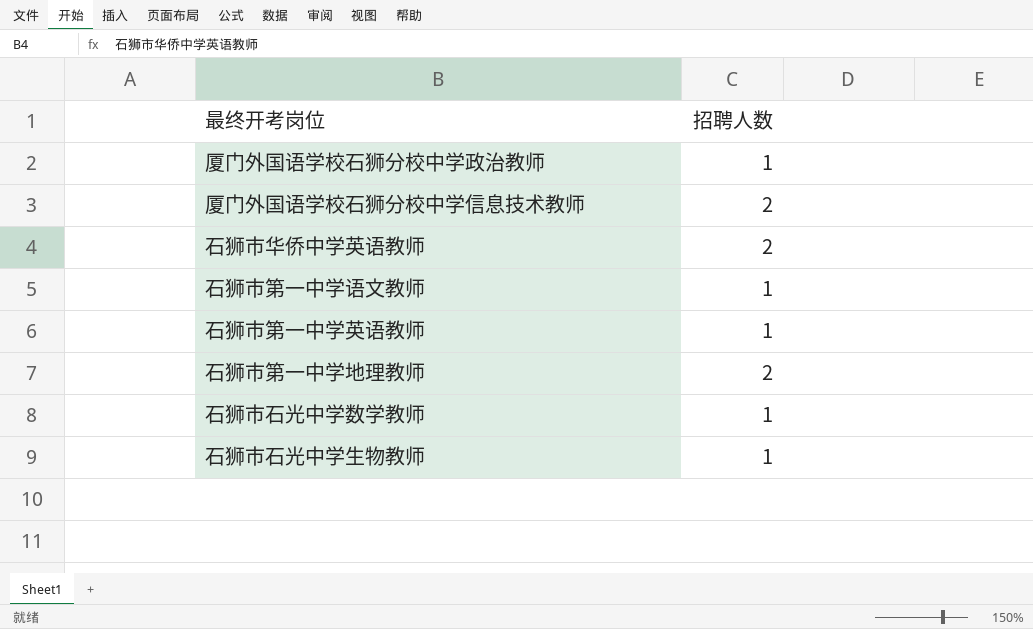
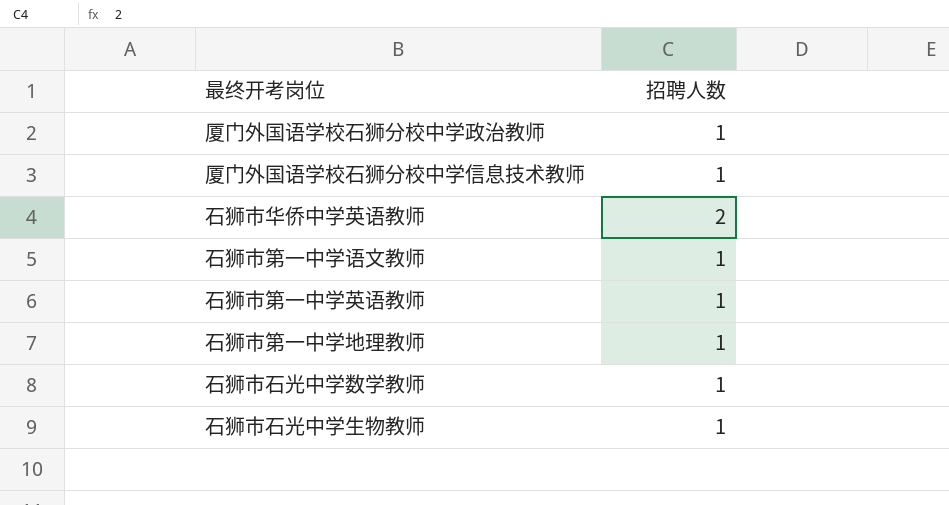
厦门外国语学校石狮分校中学信息技术教师 | 招聘人数: 2 -> 1
石狮市第一中学地理教师 | 招聘人数: 2 -> 1

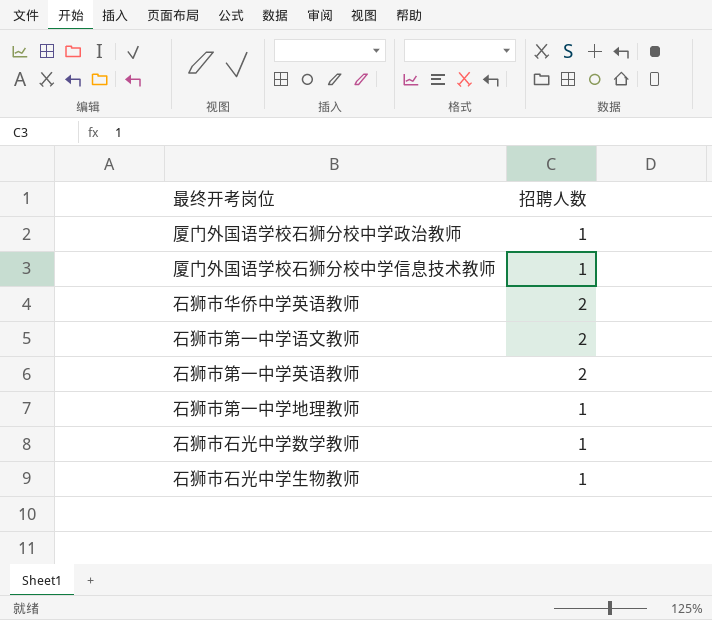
石狮市第一中学语文教师 | 招聘人数: 1 -> 2
石狮市第一中学英语教师 | 招聘人数: 1 -> 2

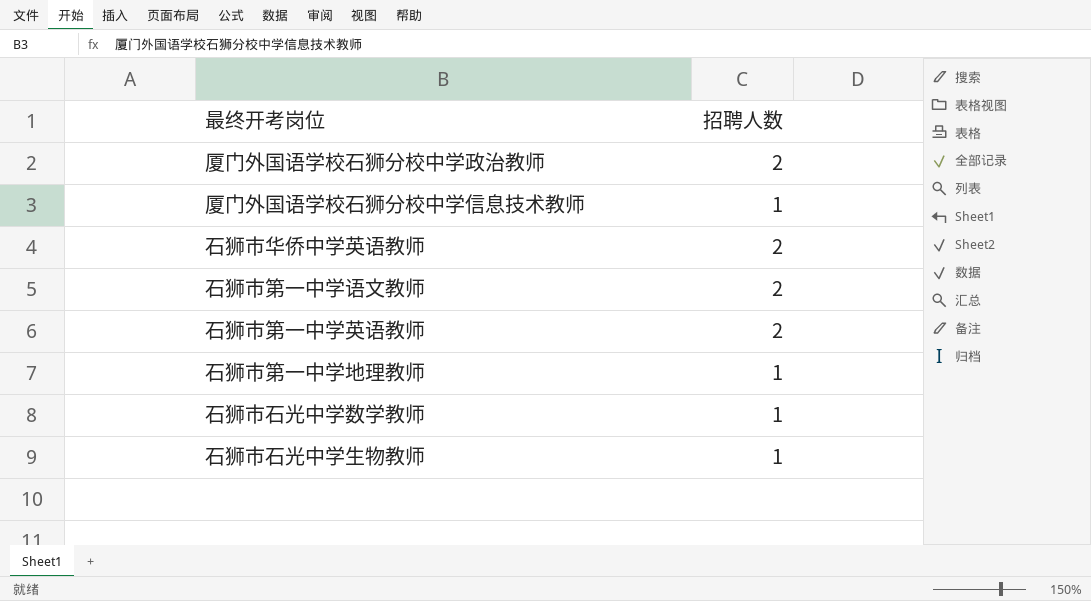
厦门外国语学校石狮分校中学政治教师 | 招聘人数: 1 -> 2

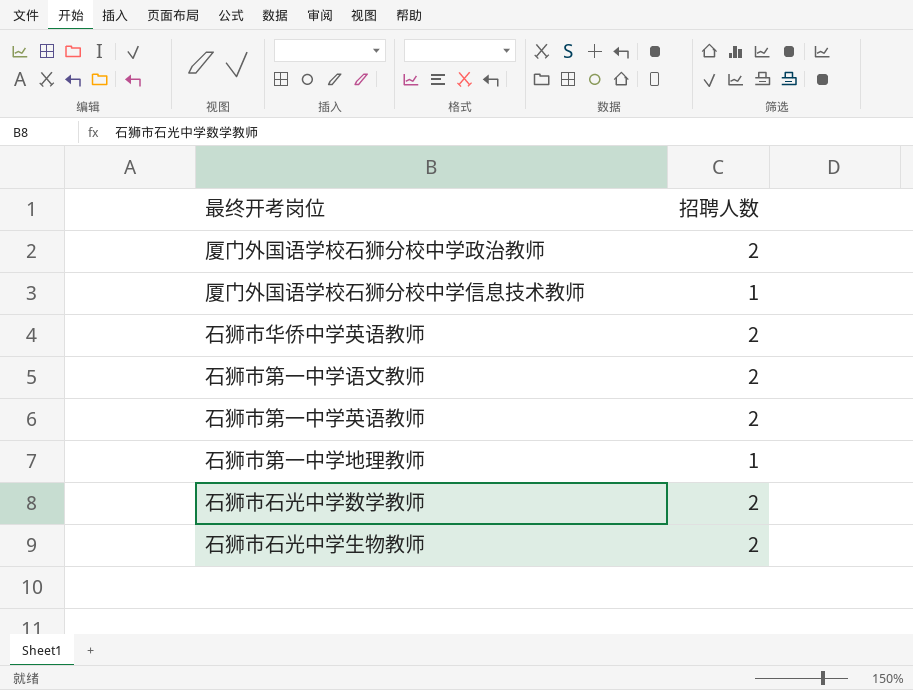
石狮市石光中学数学教师 | 招聘人数: 1 -> 2
石狮市石光中学生物教师 | 招聘人数: 1 -> 2

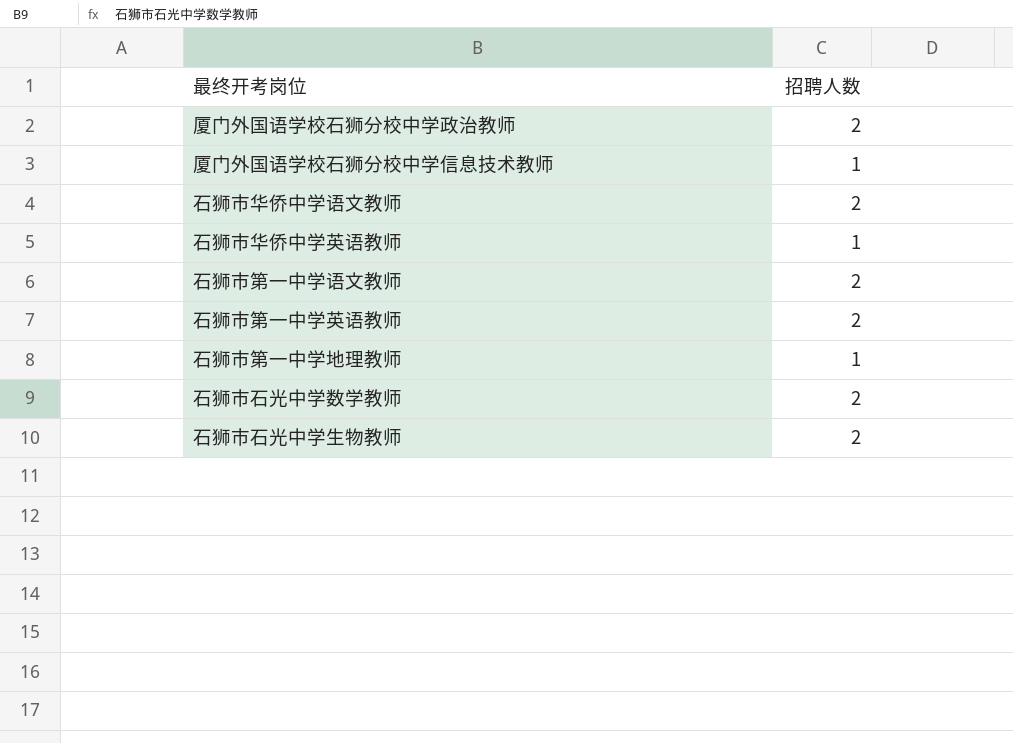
row 石狮市华侨中学语文教师: none -> 2
石狮市华侨中学英语教师 | 招聘人数: 2 -> 1

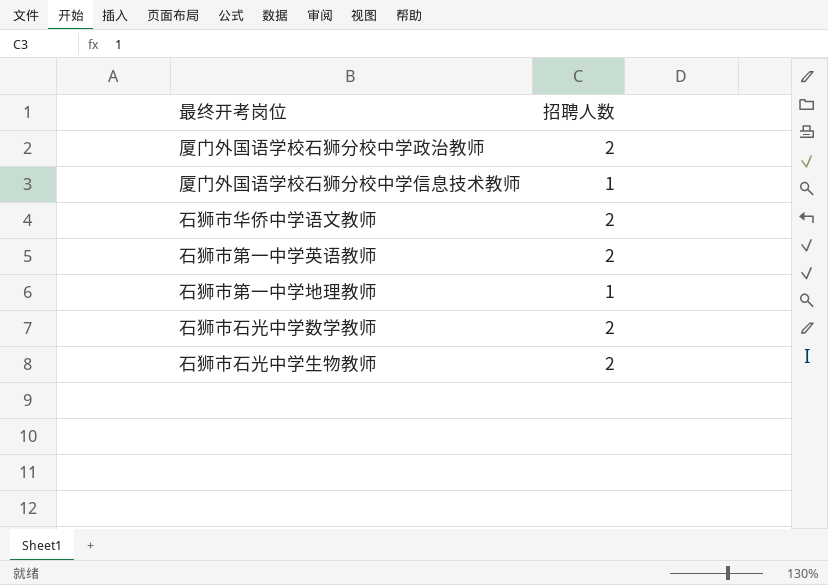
row 石狮市华侨中学英语教师: 1 -> none
row 石狮市第一中学语文教师: 2 -> none

